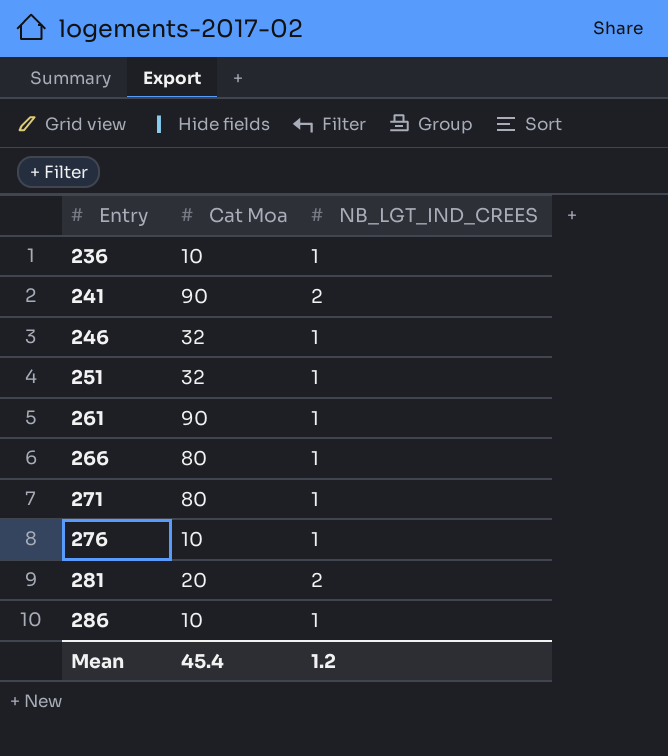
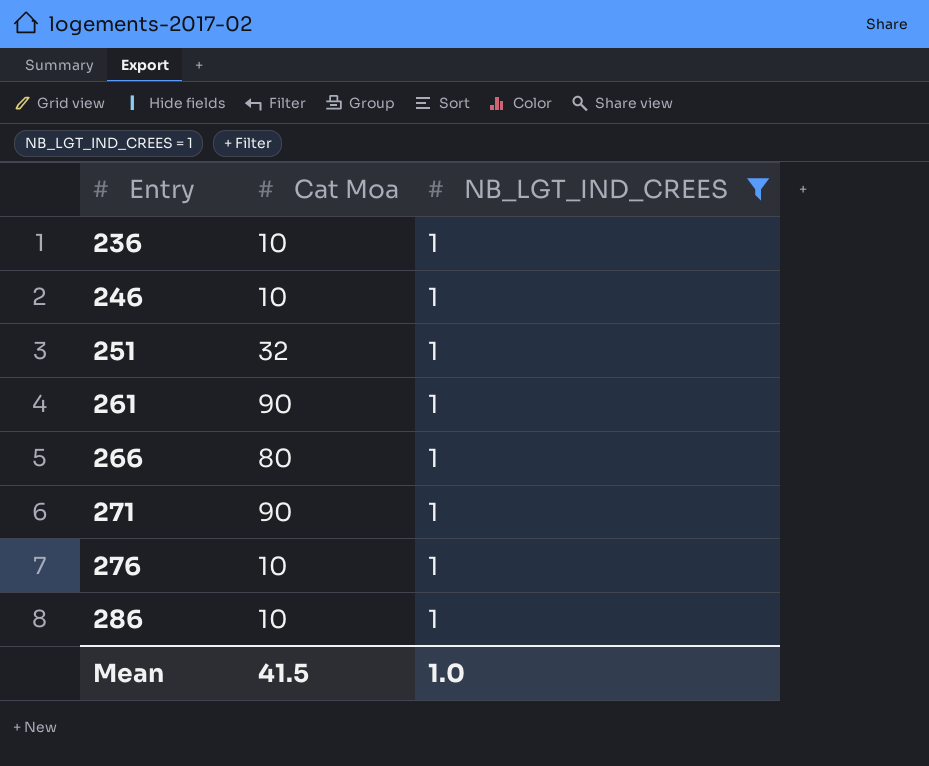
filter: none -> NB_LGT_IND_CREES = 1
246 | Cat Moa: 32 -> 10
271 | Cat Moa: 80 -> 90
Mean | Cat Moa: 45.4 -> 41.5
Mean | NB_LGT_IND_CREES: 1.2 -> 1.0

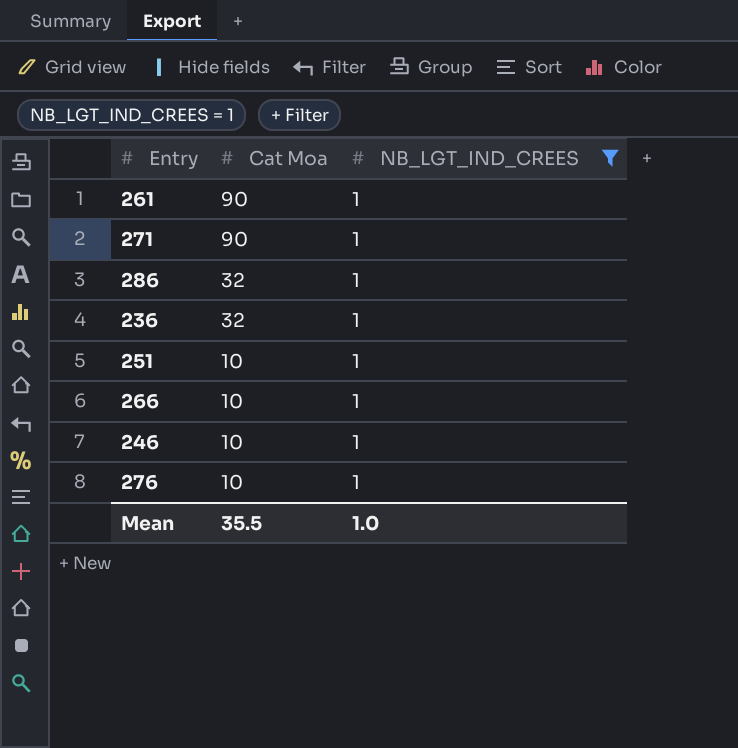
row order: Entry ascending -> Cat Moa descending
286 | Cat Moa: 10 -> 32
236 | Cat Moa: 10 -> 32
251 | Cat Moa: 32 -> 10
266 | Cat Moa: 80 -> 10
Mean | Cat Moa: 41.5 -> 35.5

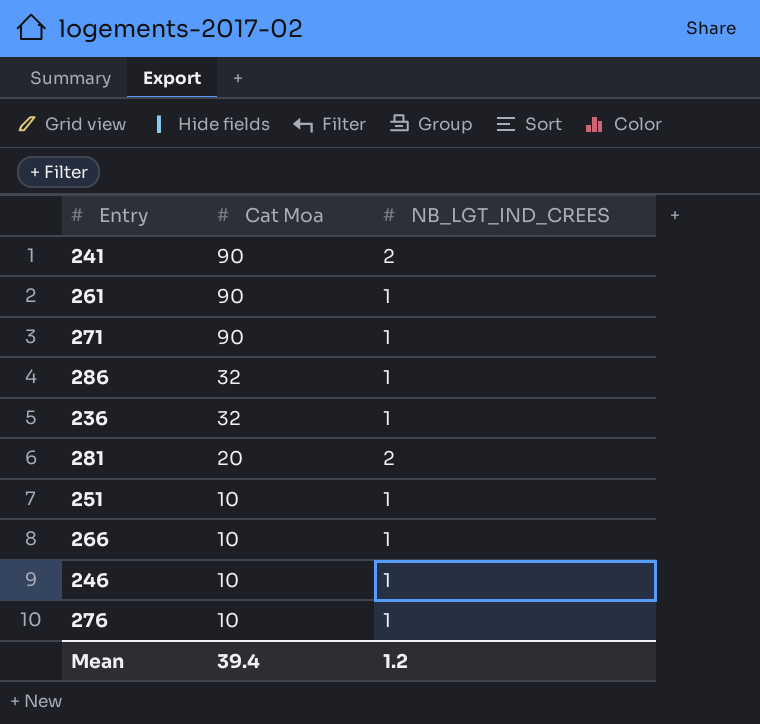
filter: NB_LGT_IND_CREES = 1 -> none
Mean | Cat Moa: 35.5 -> 39.4
Mean | NB_LGT_IND_CREES: 1.0 -> 1.2

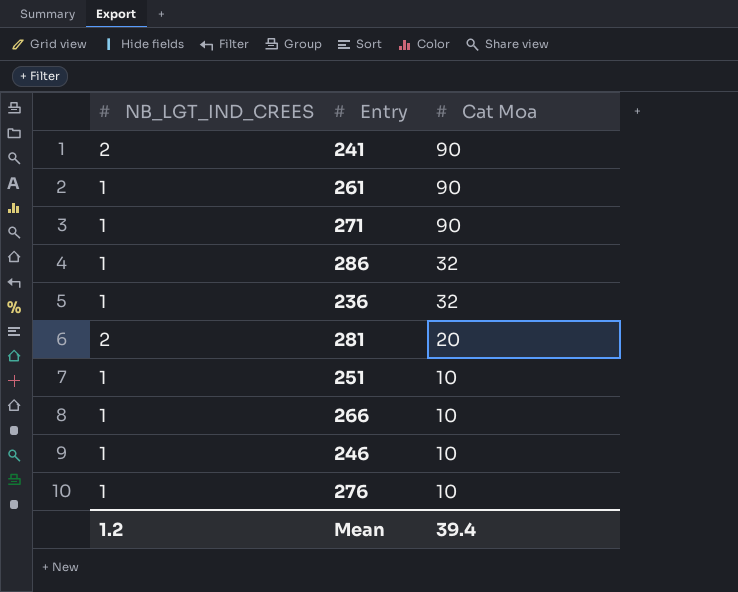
column NB_LGT_IND_CREES | position: 3 -> 1

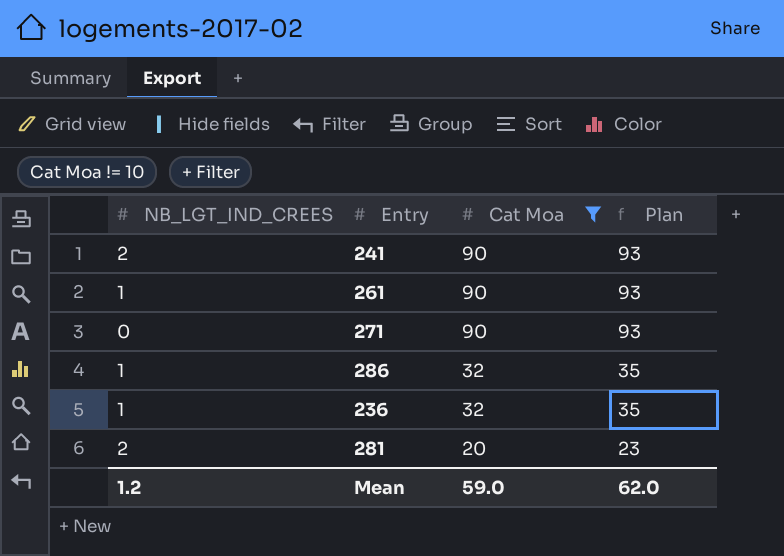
filter: none -> Cat Moa != 10
column Plan | formula: none -> [Cat Moa] + 3
271 | NB_LGT_IND_CREES: 1 -> 0
Mean | Cat Moa: 39.4 -> 59.0

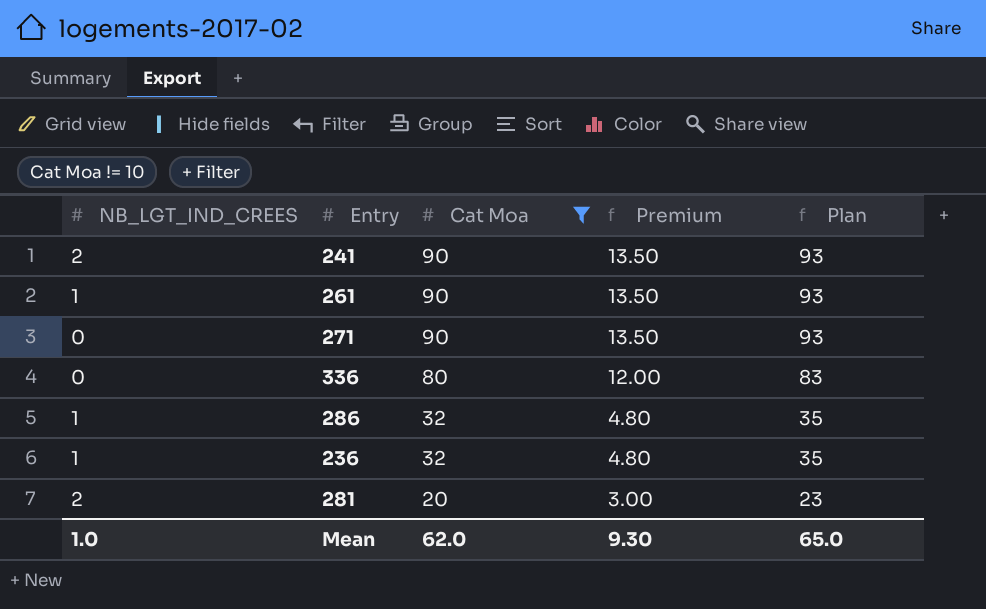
column Premium | formula: none -> [Cat Moa] * 0.15
row 336: none -> 0 | 80 | 12.00 | 83
Mean | NB_LGT_IND_CREES: 1.2 -> 1.0
Mean | Cat Moa: 59.0 -> 62.0
Mean | Plan: 62.0 -> 65.0

